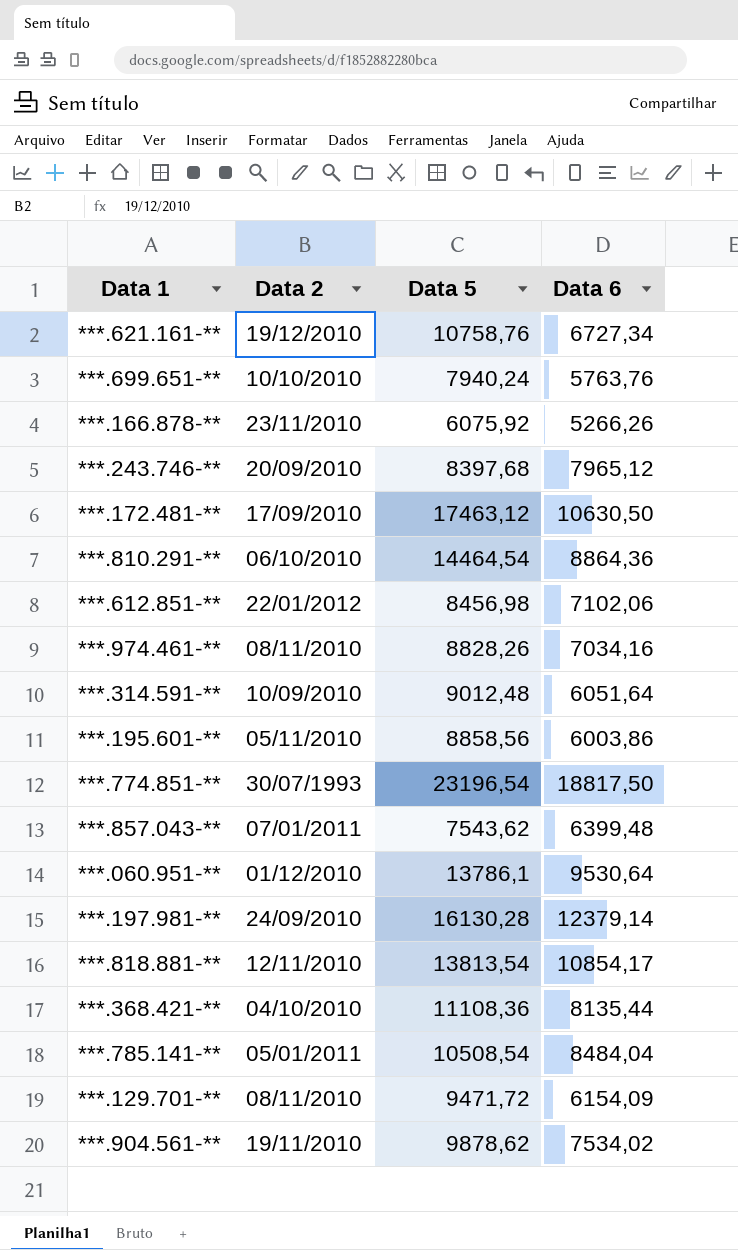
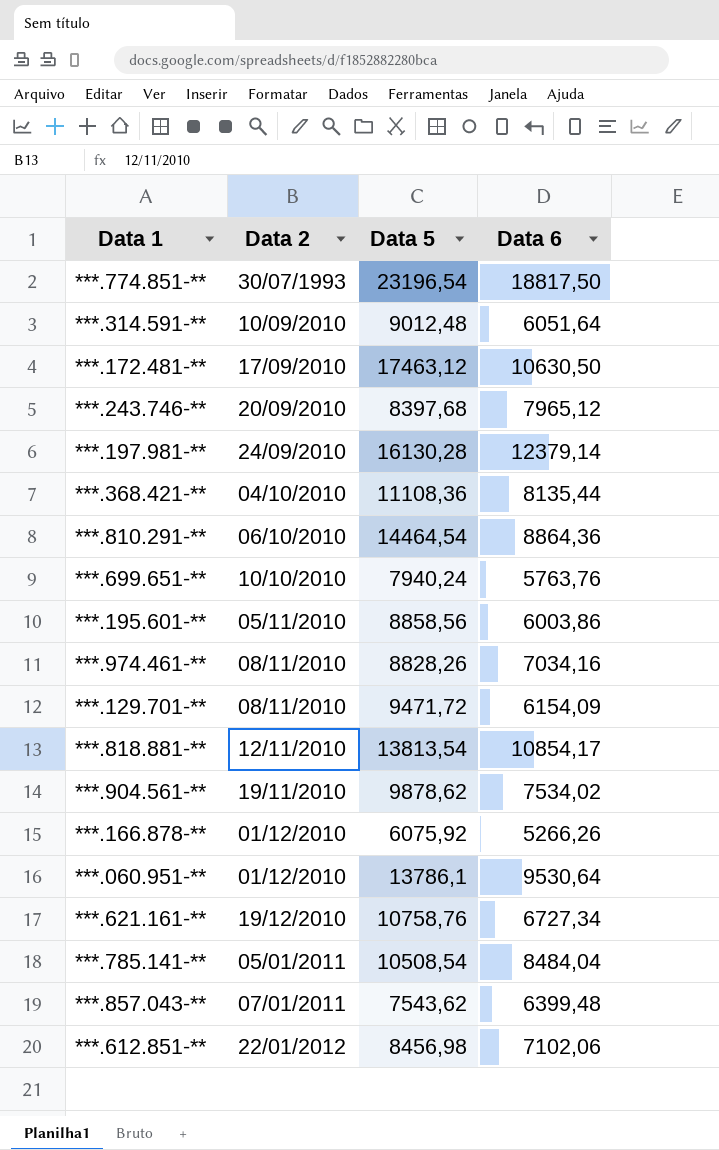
row order: none -> Data 2 ascending
***.166.878-** | Data 2: 23/11/2010 -> 01/12/2010

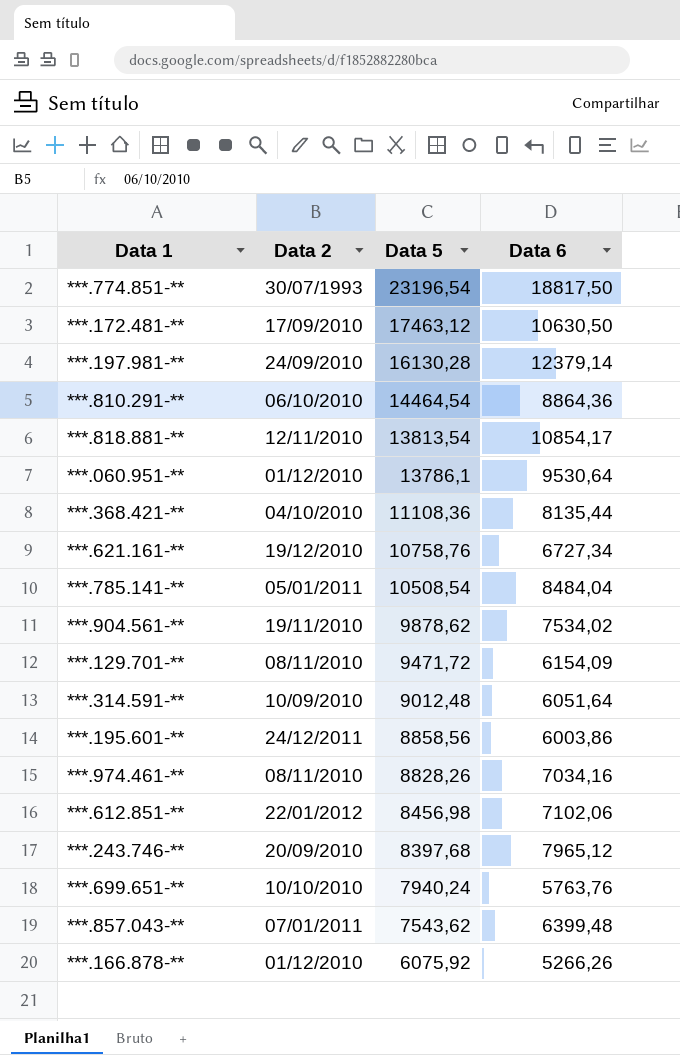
row order: Data 2 ascending -> Data 5 descending
***.195.601-** | Data 2: 05/11/2010 -> 24/12/2011

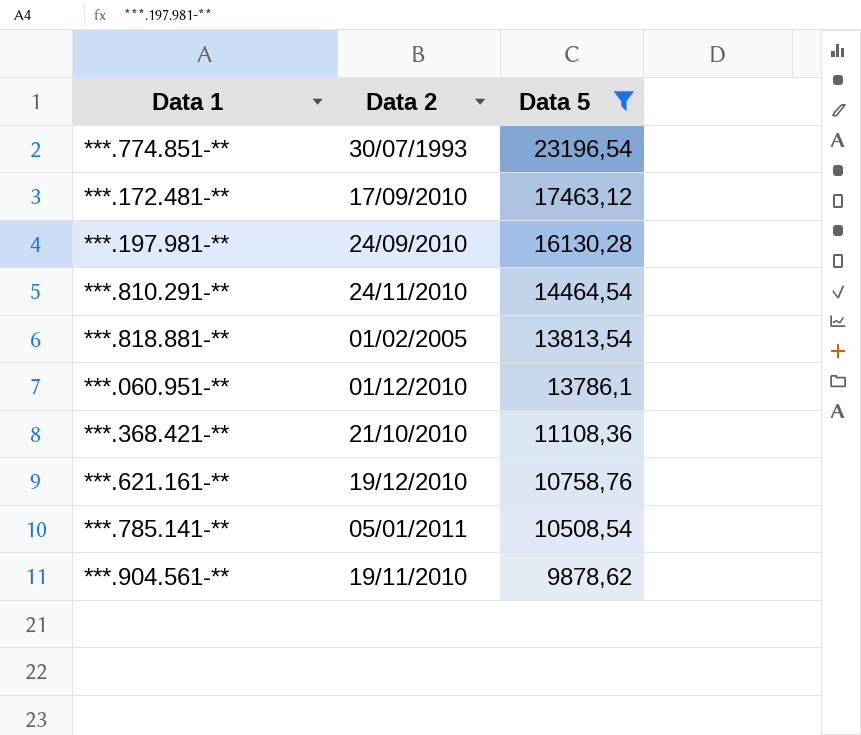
filter: none -> Data 5 >= 9878,62
column Data 6 | position: 4 -> none
***.810.291-** | Data 2: 06/10/2010 -> 24/11/2010
***.818.881-** | Data 2: 12/11/2010 -> 01/02/2005
***.368.421-** | Data 2: 04/10/2010 -> 21/10/2010

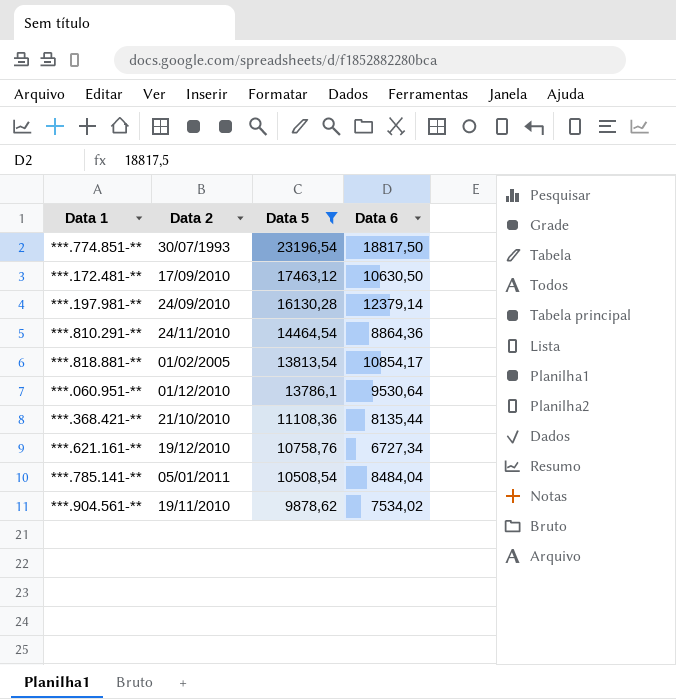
column Data 6 | position: none -> 4

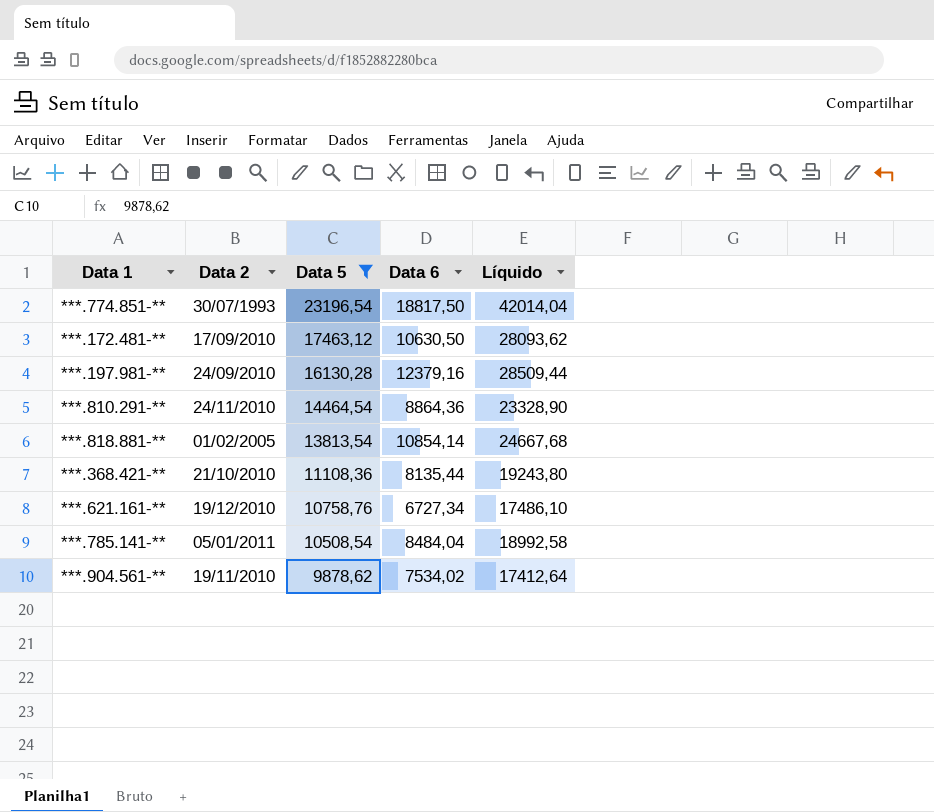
column Líquido | formula: none -> [Data 5] + [Data 6]
row ***.060.951-**: 01/12/2010 | 13786,1 | 9530,64 -> none
***.197.981-** | Data 6: 12379,14 -> 12379,16
***.818.881-** | Data 6: 10854,17 -> 10854,14

